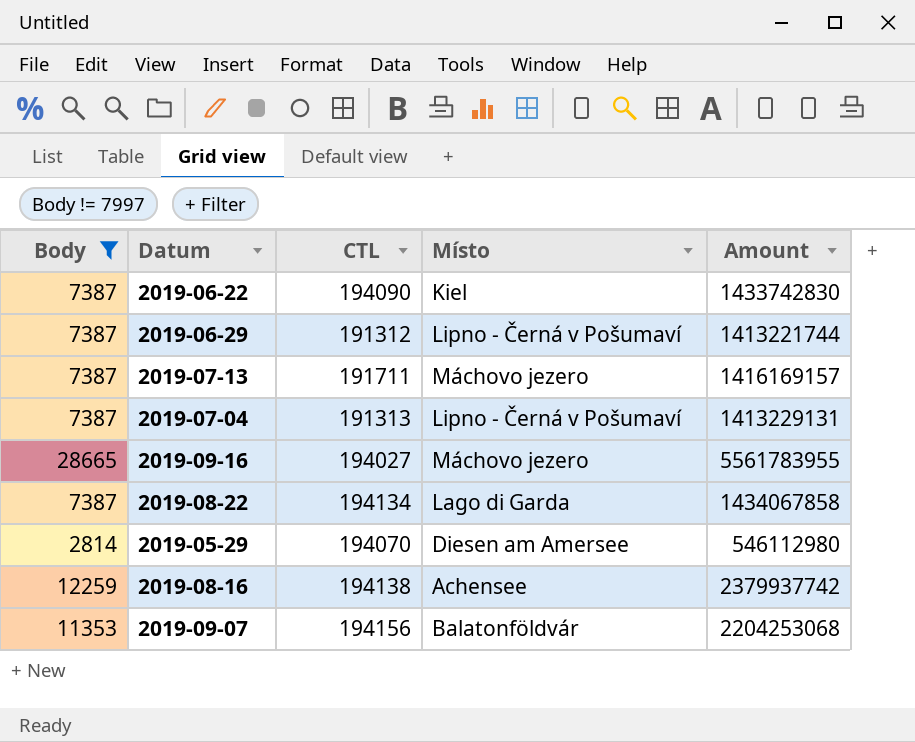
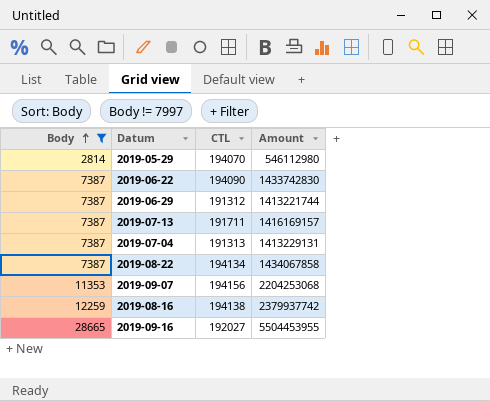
row order: none -> Body ascending
column Místo | position: 4 -> none
2019-09-16 | CTL: 194027 -> 192027
2019-09-16 | Amount: 5561783955 -> 5504453955

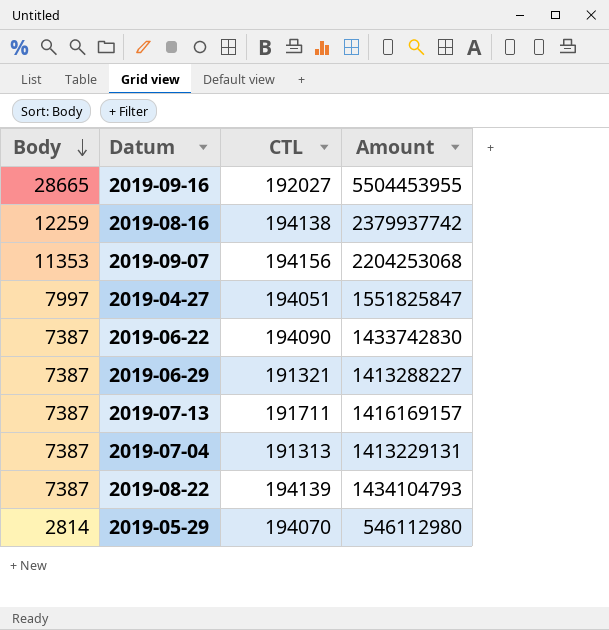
filter: Body != 7997 -> none
row order: Body ascending -> Body descending
2019-06-29 | CTL: 191312 -> 191321
2019-06-29 | Amount: 1413221744 -> 1413288227
2019-08-22 | CTL: 194134 -> 194139
2019-08-22 | Amount: 1434067858 -> 1434104793

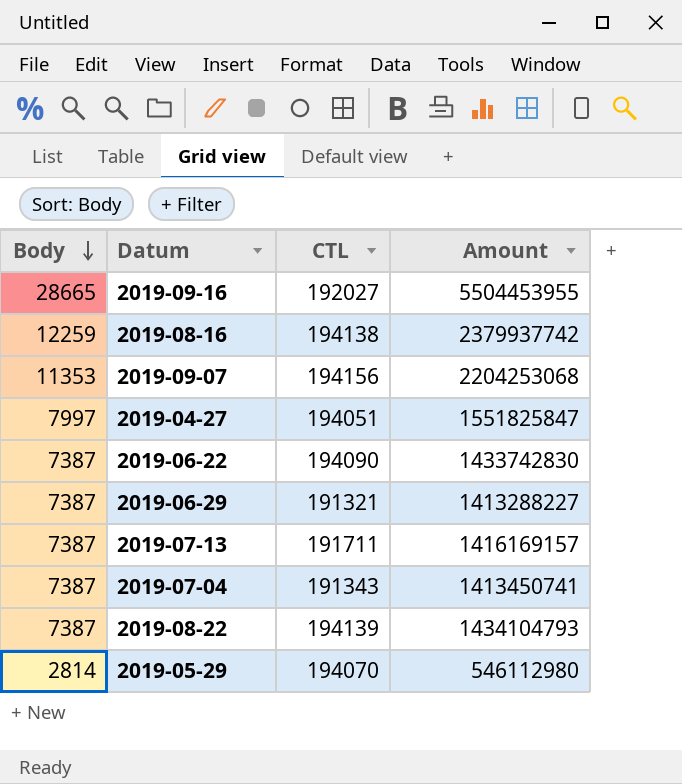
2019-07-04 | CTL: 191313 -> 191343
2019-07-04 | Amount: 1413229131 -> 1413450741

